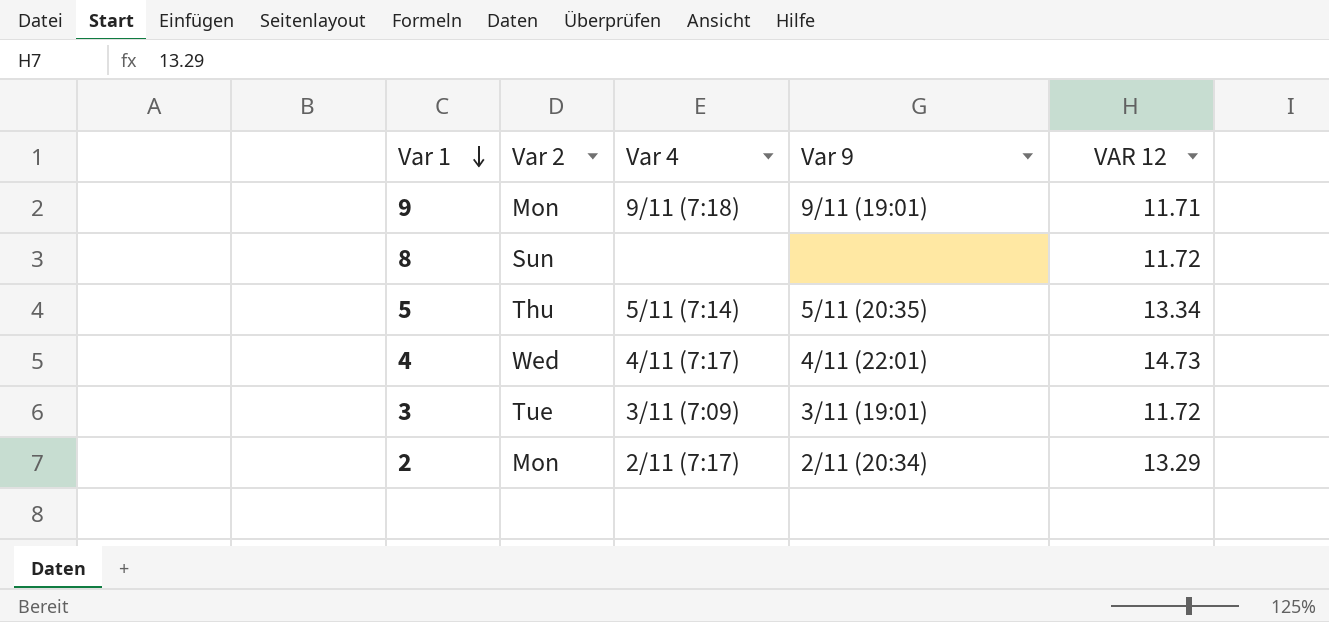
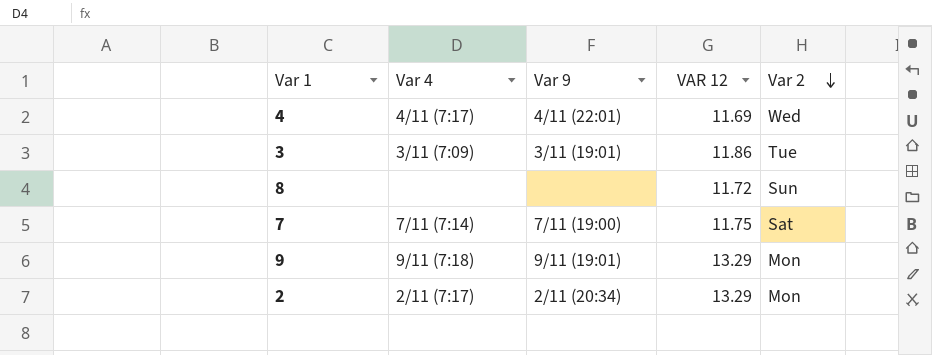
row order: Var 1 descending -> Var 2 descending
column Var 2 | position: 2 -> 5
row 5: Thu | 5/11 (7:14) | 5/11 (20:35) | 13.34 -> none
4 | VAR 12: 14.73 -> 11.69
3 | VAR 12: 11.72 -> 11.86
row 7: none -> 7/11 (7:14) | 7/11 (19:00) | 11.75 | Sat
9 | VAR 12: 11.71 -> 13.29

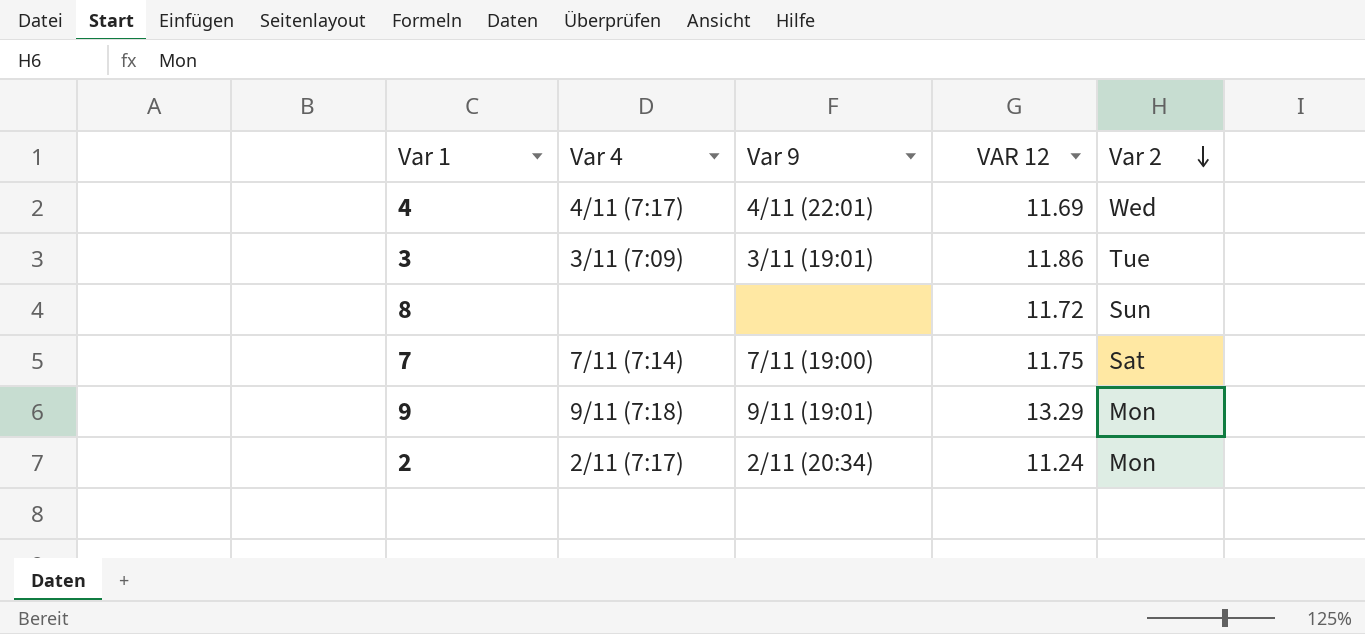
2 | VAR 12: 13.29 -> 11.24

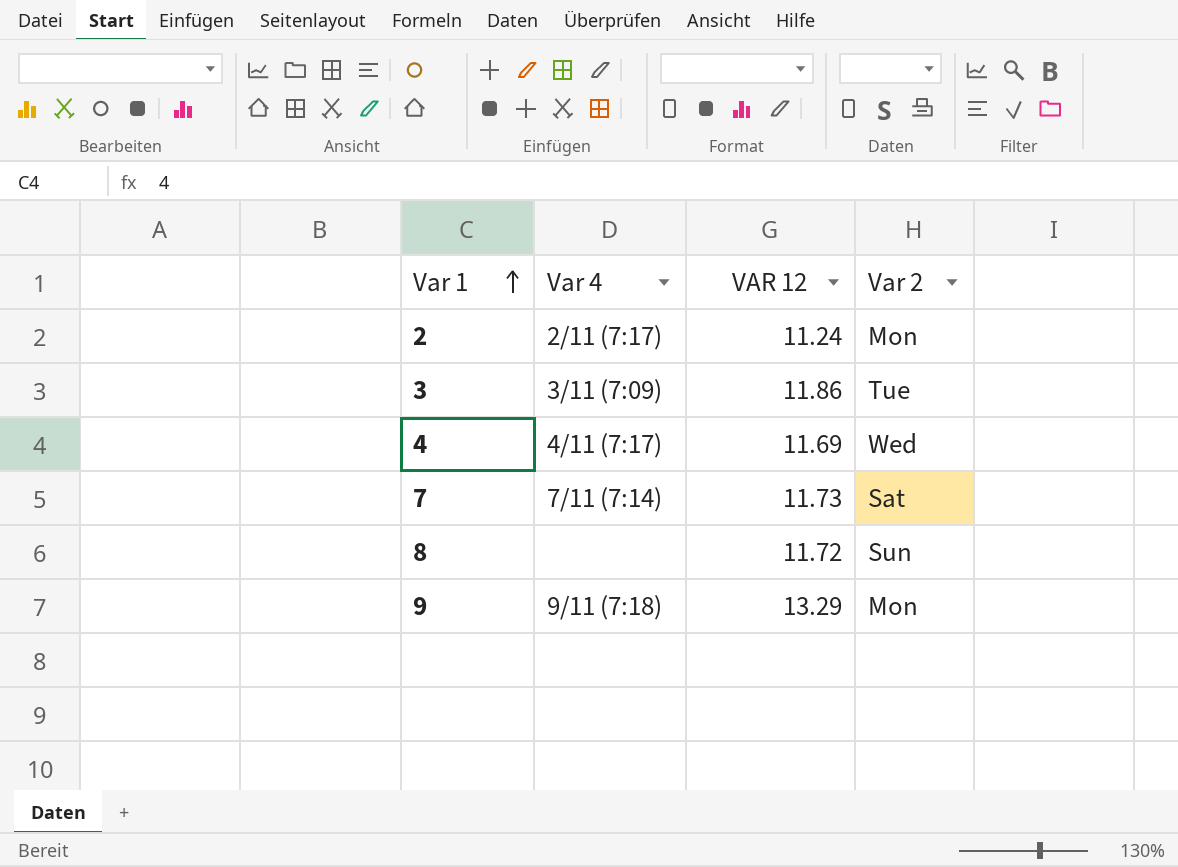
row order: Var 2 descending -> Var 1 ascending
column Var 9 | position: 3 -> none
7 | VAR 12: 11.75 -> 11.73

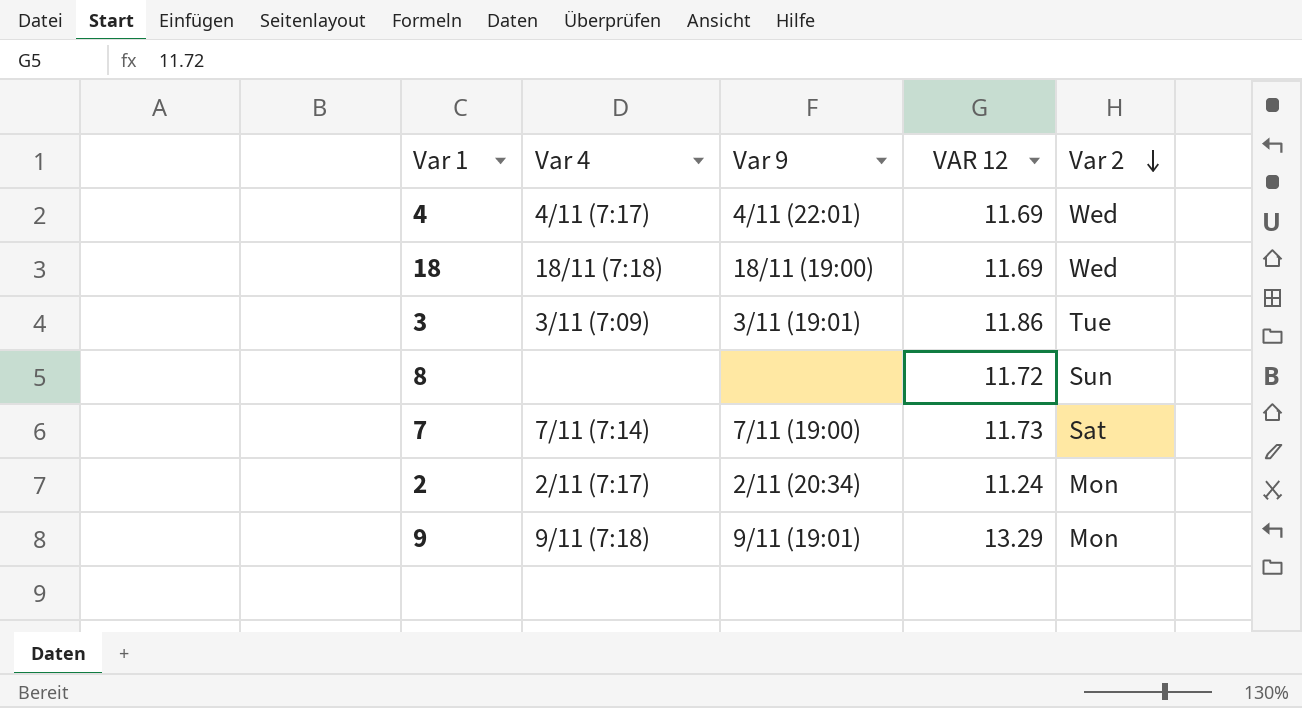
row order: Var 1 ascending -> Var 2 descending
column Var 9 | position: none -> 3
row 18: none -> 18/11 (7:18) | 18/11 (19:00) | 11.69 | Wed

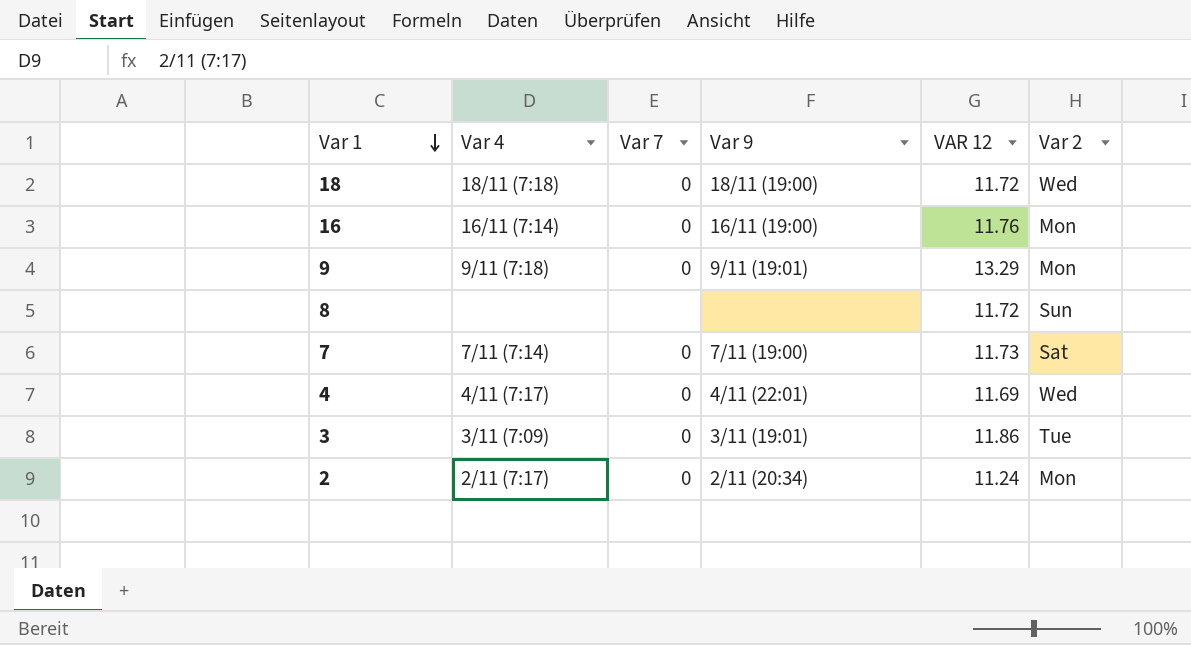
row order: Var 2 descending -> Var 1 descending
column Var 7 | position: none -> 3
18 | VAR 12: 11.69 -> 11.72
row 16: none -> 16/11 (7:14) | 0 | 16/11 (19:00) | 11.76 | Mon

